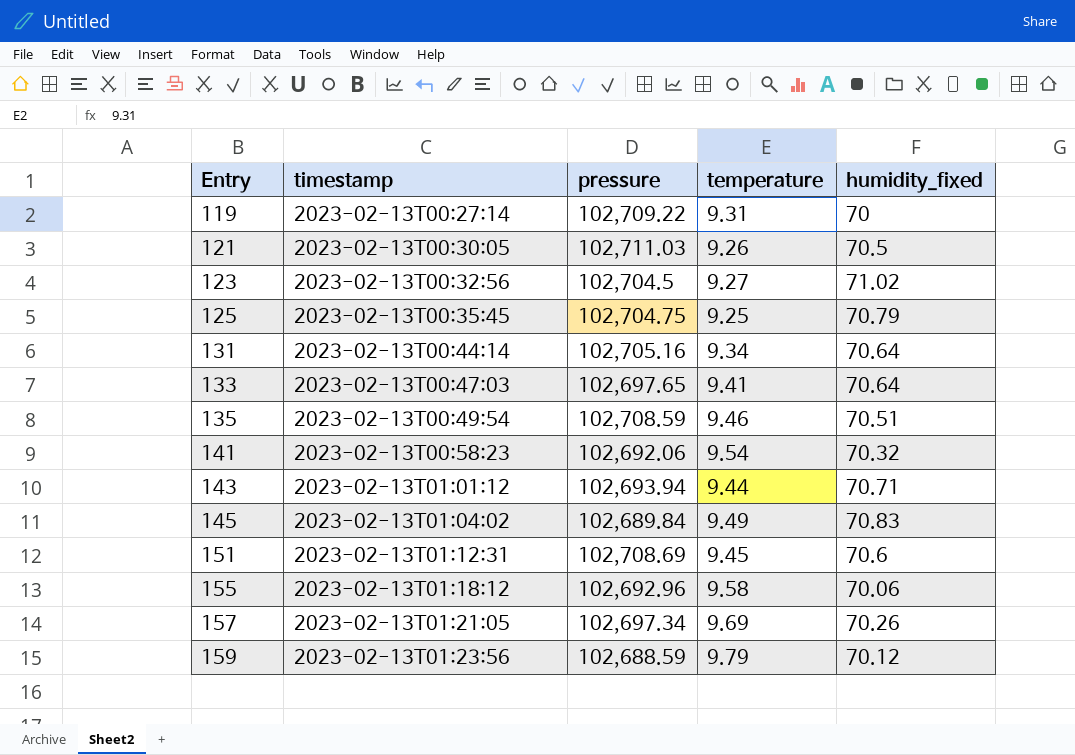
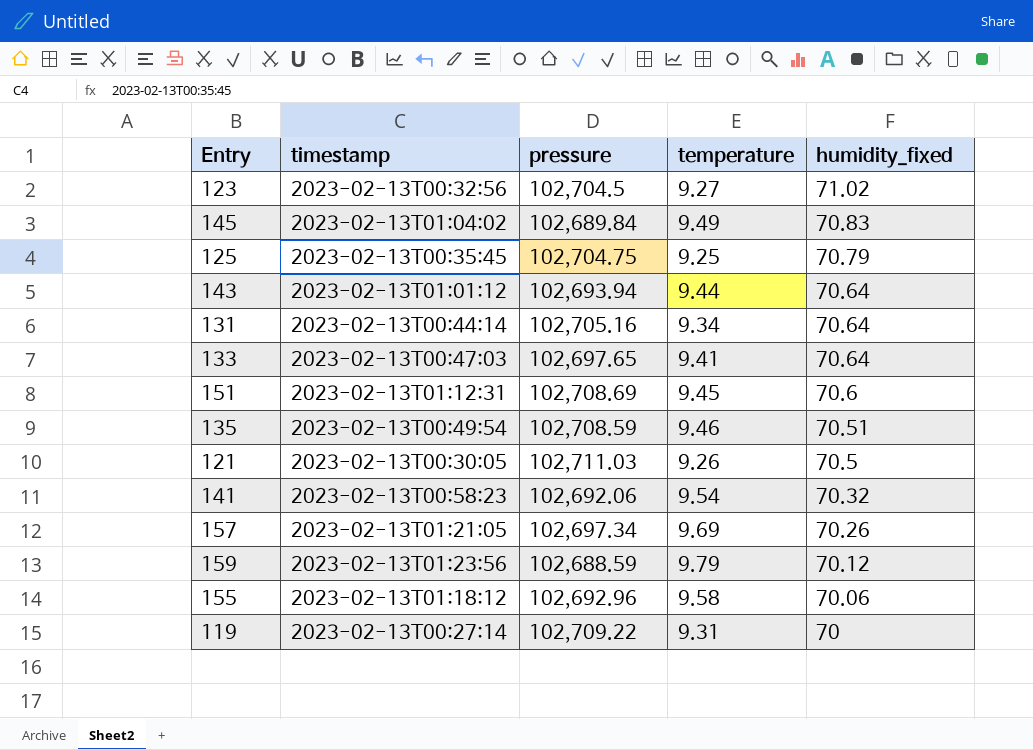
row order: Entry ascending -> humidity_fixed descending
143 | humidity_fixed: 70.71 -> 70.64

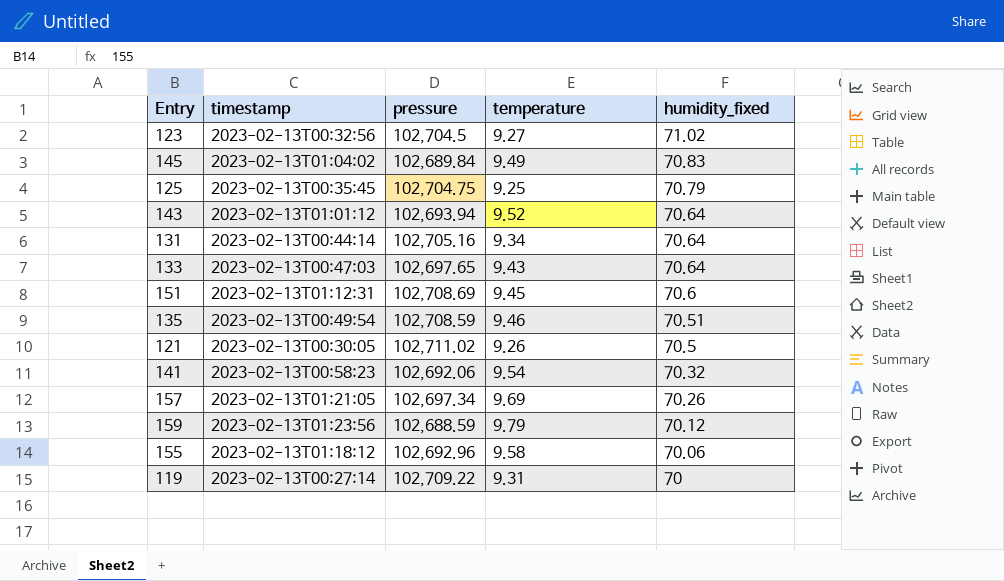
143 | temperature: 9.44 -> 9.52
133 | temperature: 9.41 -> 9.43
121 | pressure: 102,711.03 -> 102,711.02

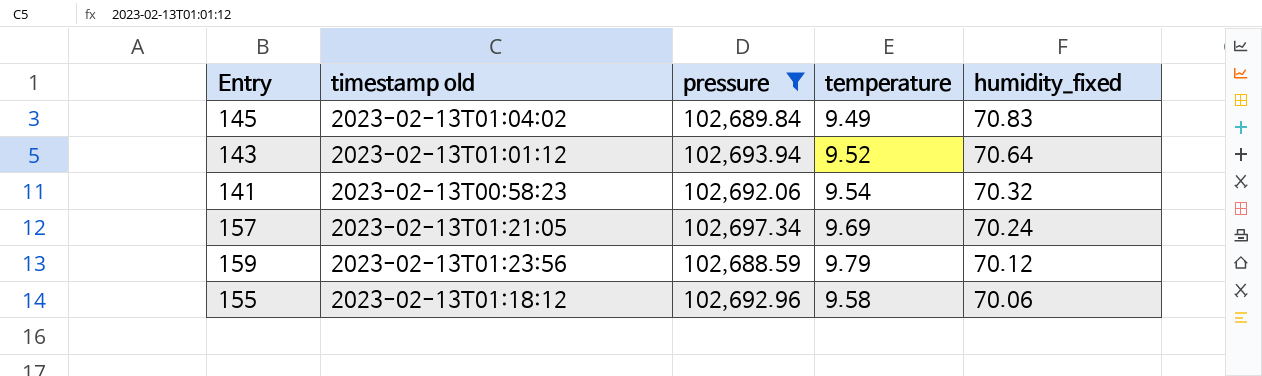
filter: none -> pressure <= 102,697.34
column name: timestamp -> timestamp old
157 | humidity_fixed: 70.26 -> 70.24

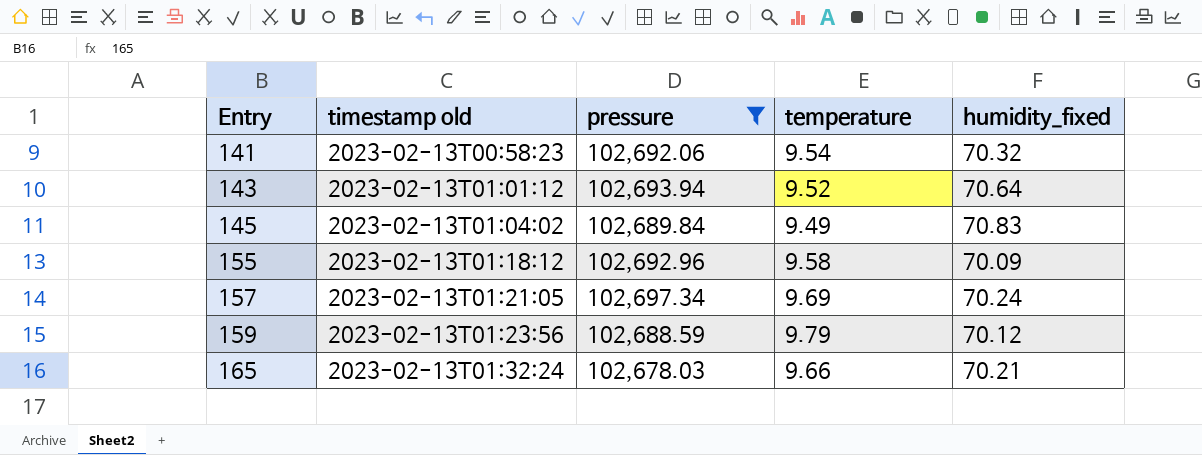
row order: humidity_fixed descending -> Entry ascending
155 | humidity_fixed: 70.06 -> 70.09
row 165: none -> 2023-02-13T01:32:24 | 102,678.03 | 9.66 | 70.21

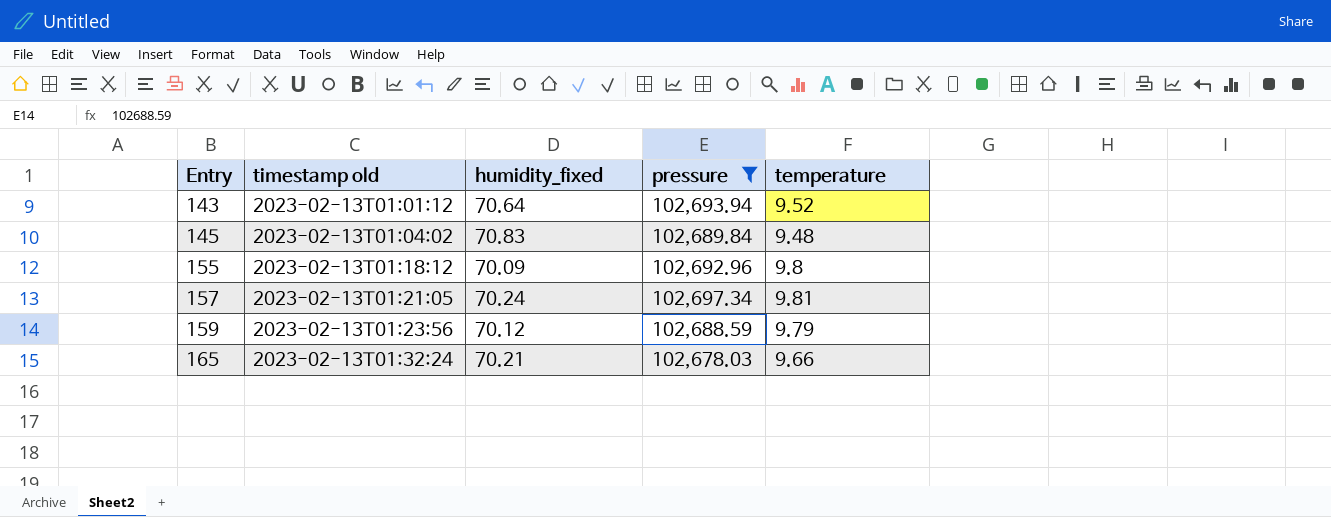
column humidity_fixed | position: 5 -> 3
row 141: 2023-02-13T00:58:23 | 102,692.06 | 9.54 | 70.32 -> none
145 | temperature: 9.49 -> 9.48
155 | temperature: 9.58 -> 9.8
157 | temperature: 9.69 -> 9.81

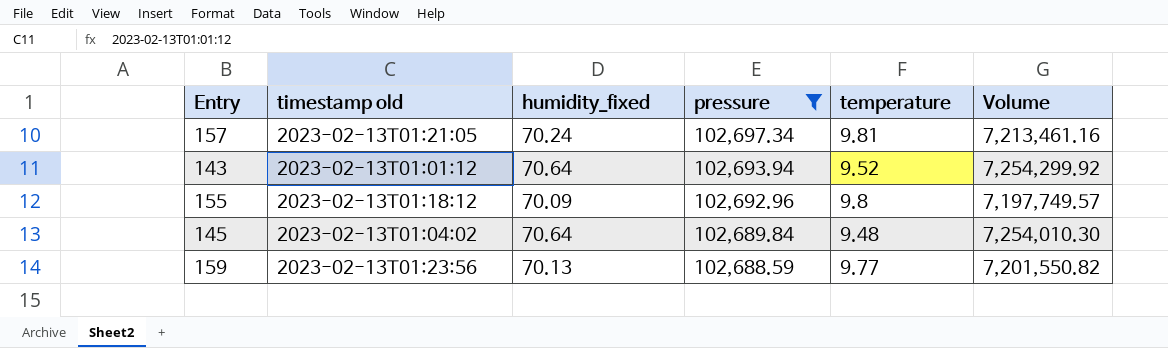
row order: Entry ascending -> pressure descending
column Volume | formula: none -> [humidity_fixed] * [pressure]
row 165: 2023-02-13T01:32:24 | 70.21 | 102,678.03 | 9.66 -> none
145 | humidity_fixed: 70.83 -> 70.64
159 | humidity_fixed: 70.12 -> 70.13
159 | temperature: 9.79 -> 9.77

